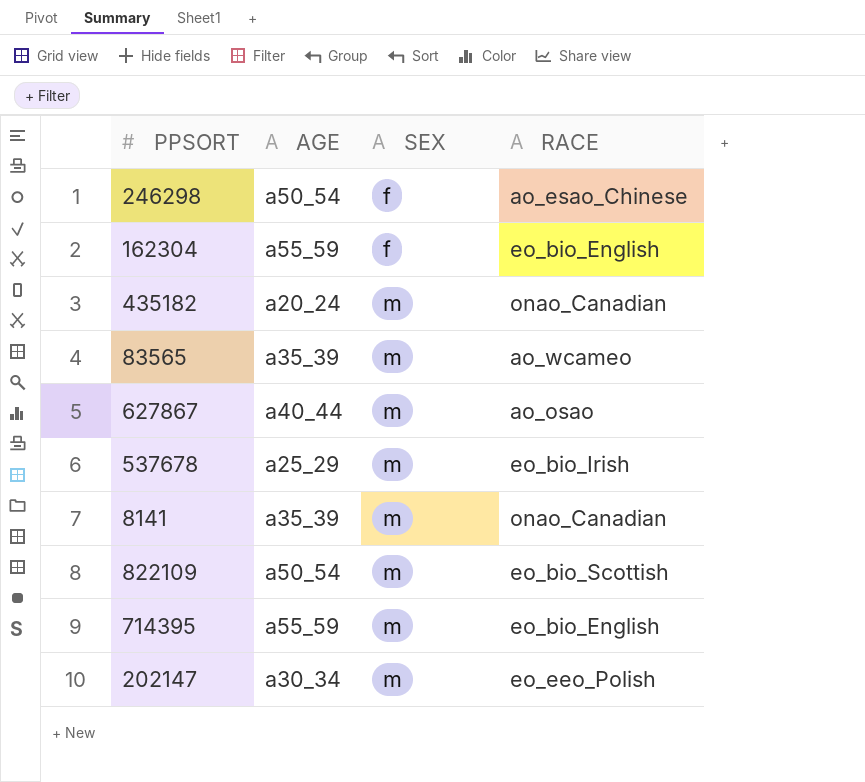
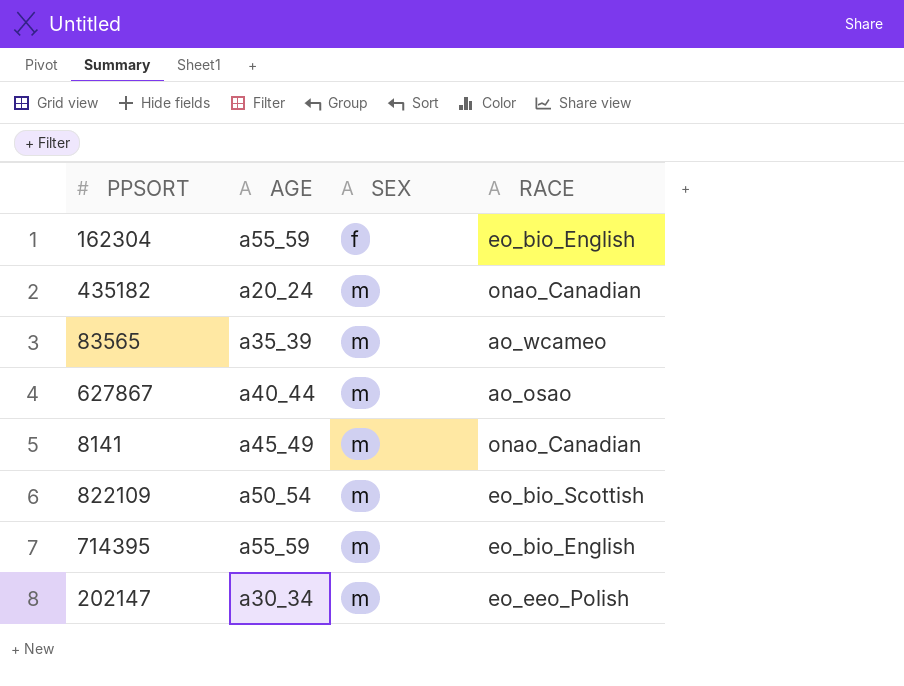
row 246298: a50_54 | f | ao_esao_Chinese -> none
row 537678: a25_29 | m | eo_bio_Irish -> none
8141 | AGE: a35_39 -> a45_49

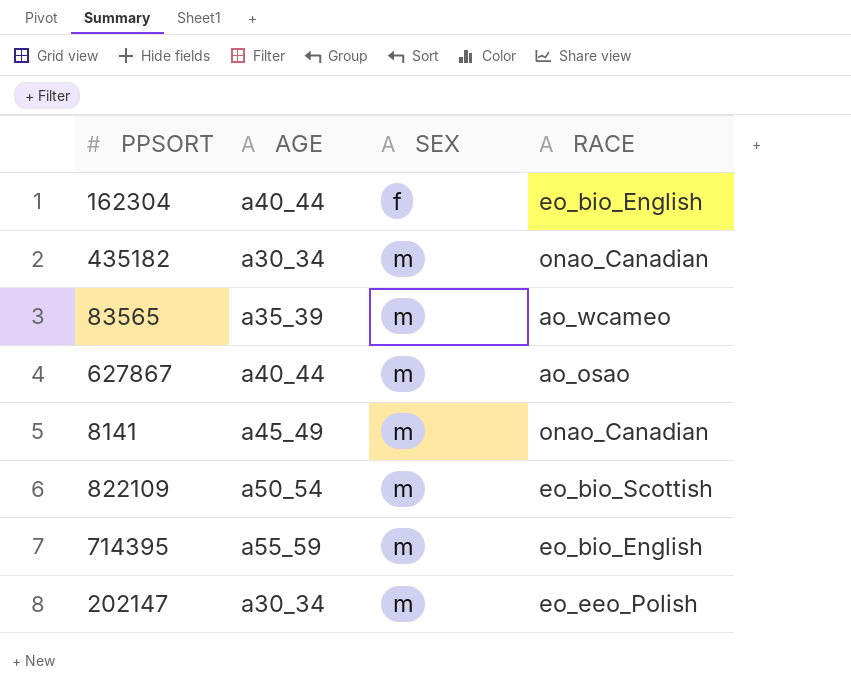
162304 | AGE: a55_59 -> a40_44
435182 | AGE: a20_24 -> a30_34

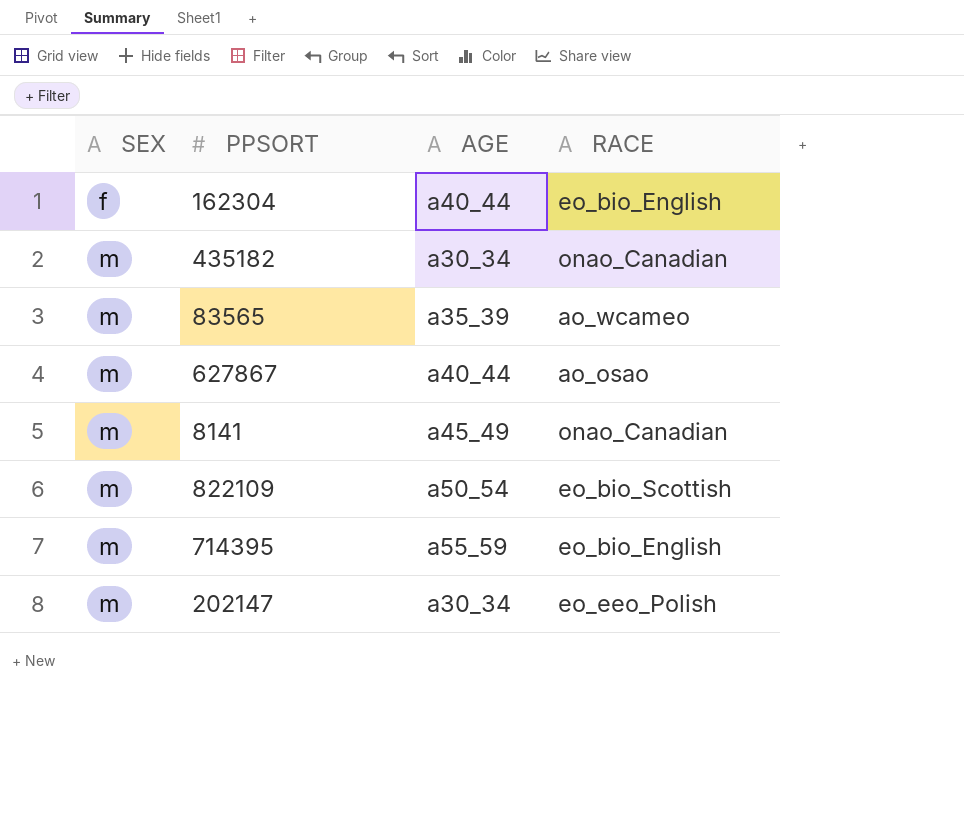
column SEX | position: 3 -> 1

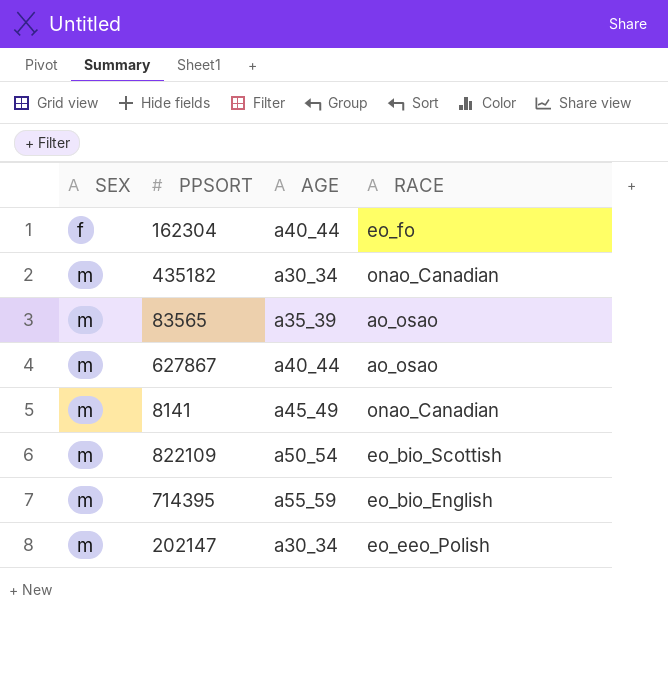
162304 | RACE: eo_bio_English -> eo_fo
83565 | RACE: ao_wcameo -> ao_osao

